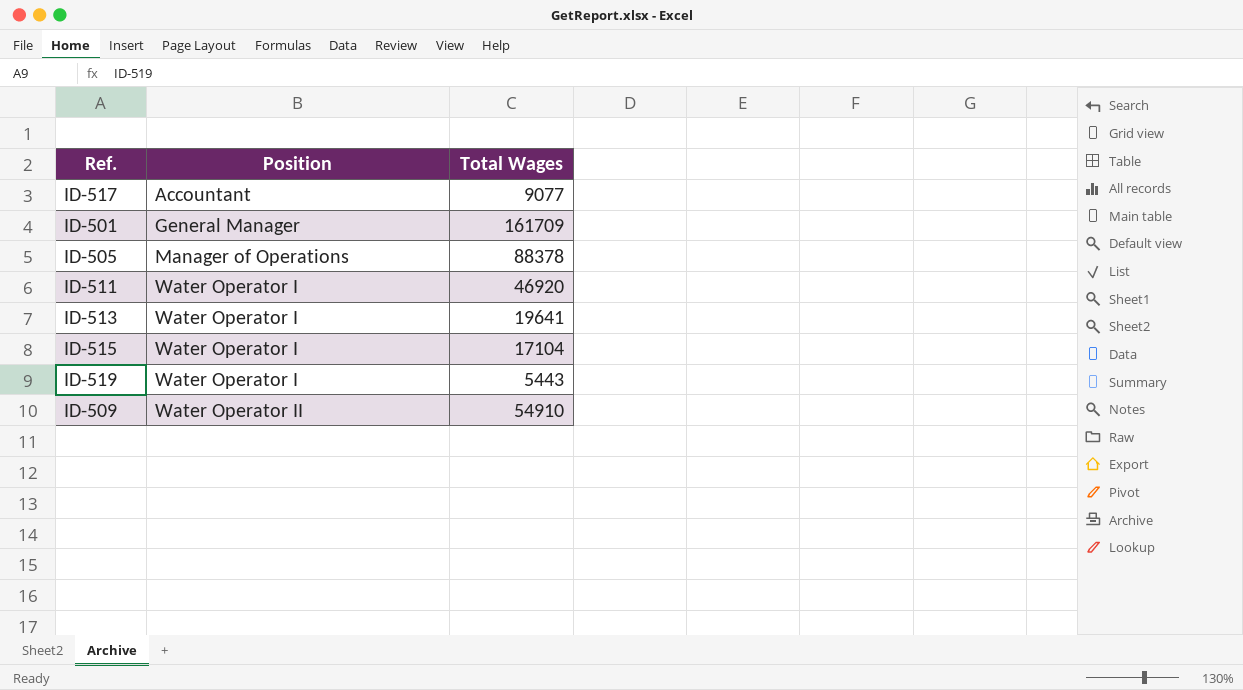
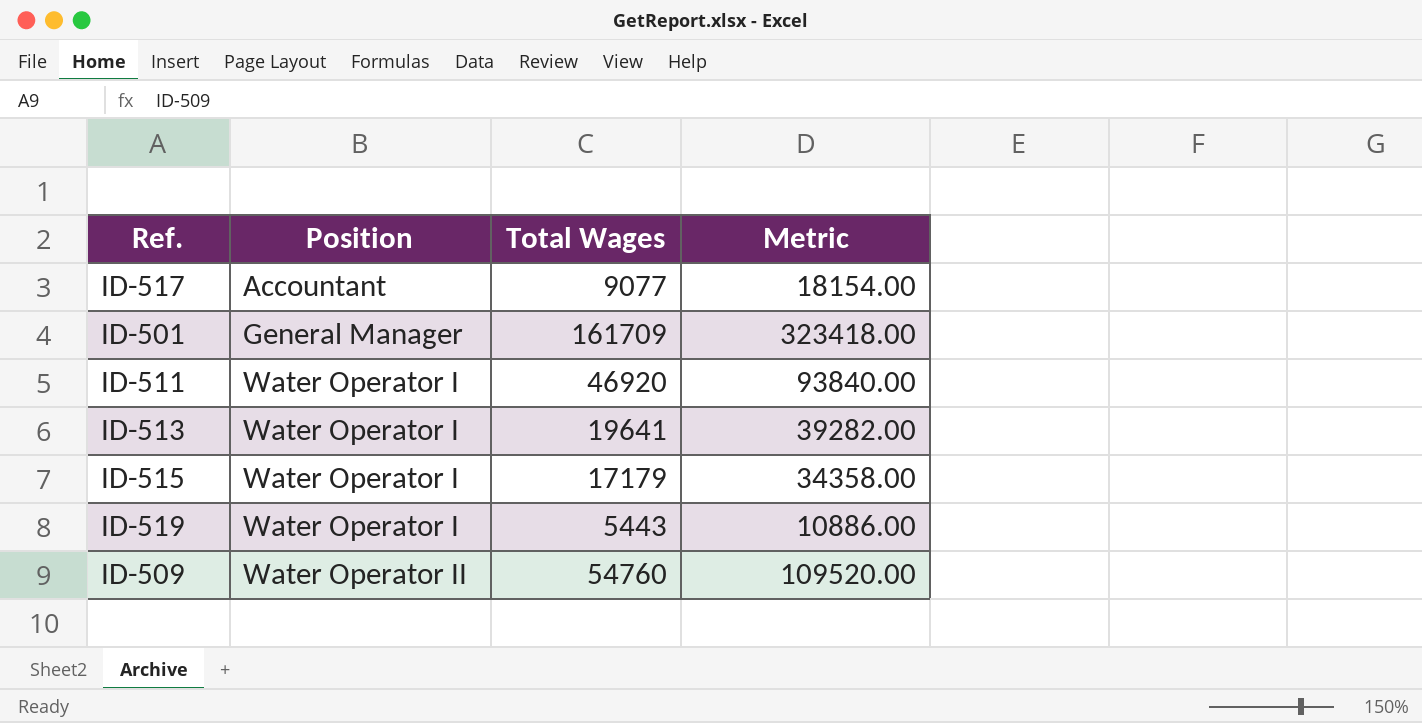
column Metric | formula: none -> [Total Wages] * 2
row ID-505: Manager of Operations | 88378 -> none
ID-515 | Total Wages: 17104 -> 17179
ID-509 | Total Wages: 54910 -> 54760

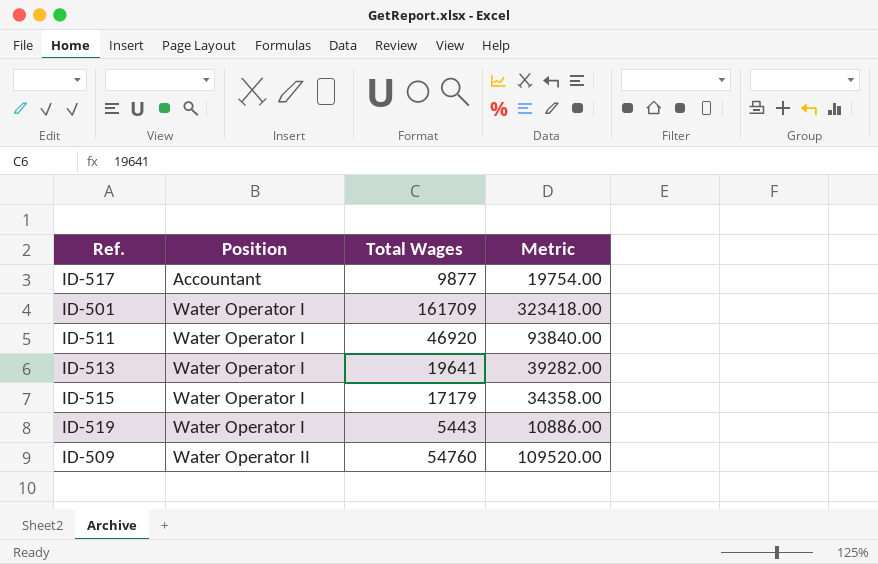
ID-517 | Total Wages: 9077 -> 9877
ID-517 | Metric: 18154.00 -> 19754.00
ID-501 | Position: General Manager -> Water Operator I

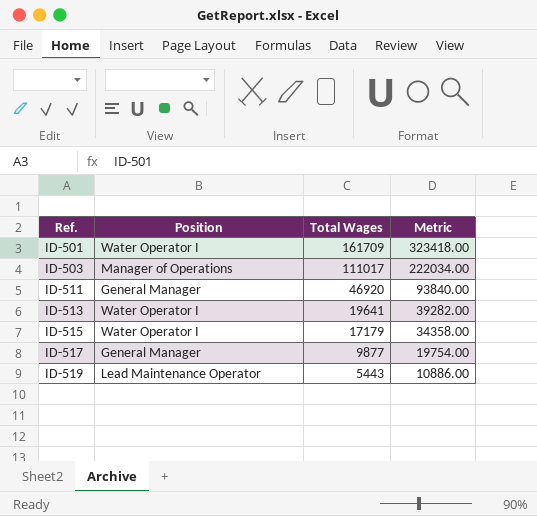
row order: Position ascending -> Ref. ascending
row ID-509: Water Operator II | 54760 | 109520.00 -> none
row ID-503: none -> Manager of Operations | 111017 | 222034.00
ID-511 | Position: Water Operator I -> General Manager
ID-517 | Position: Accountant -> General Manager
ID-519 | Position: Water Operator I -> Lead Maintenance Operator

